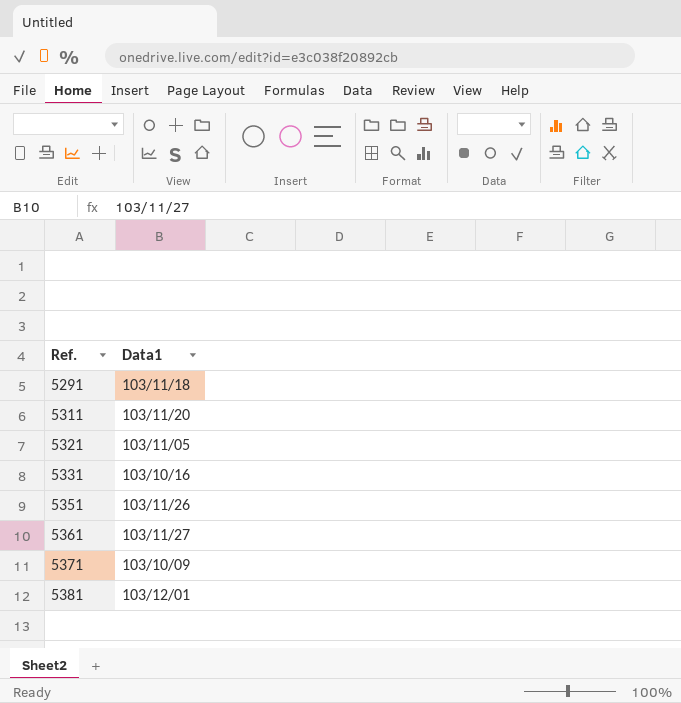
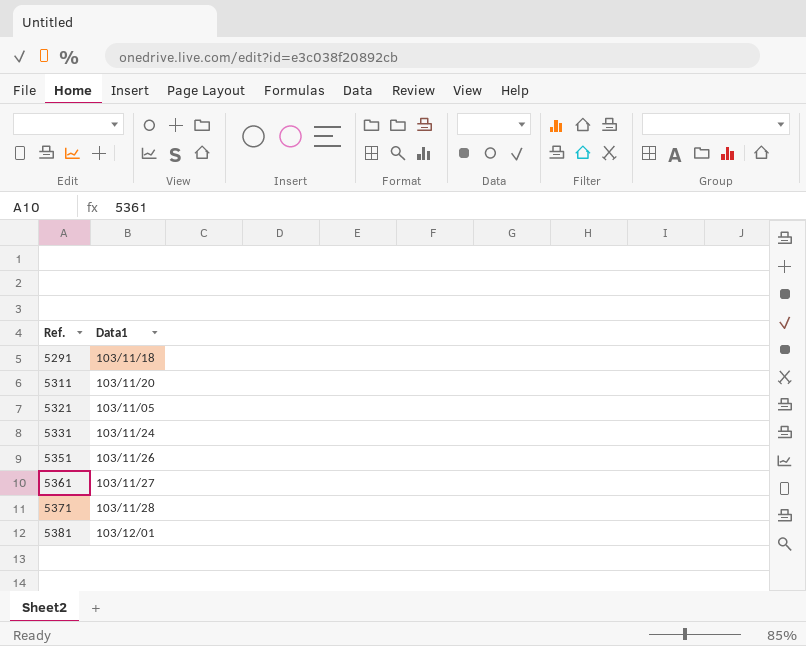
5331 | Data1: 103/10/16 -> 103/11/24
5371 | Data1: 103/10/09 -> 103/11/28

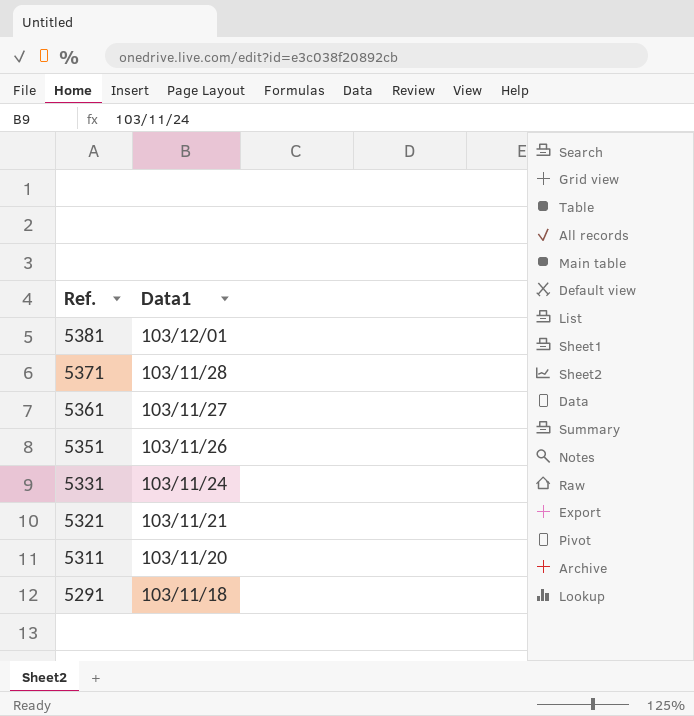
row order: Ref. ascending -> Ref. descending
5321 | Data1: 103/11/05 -> 103/11/21

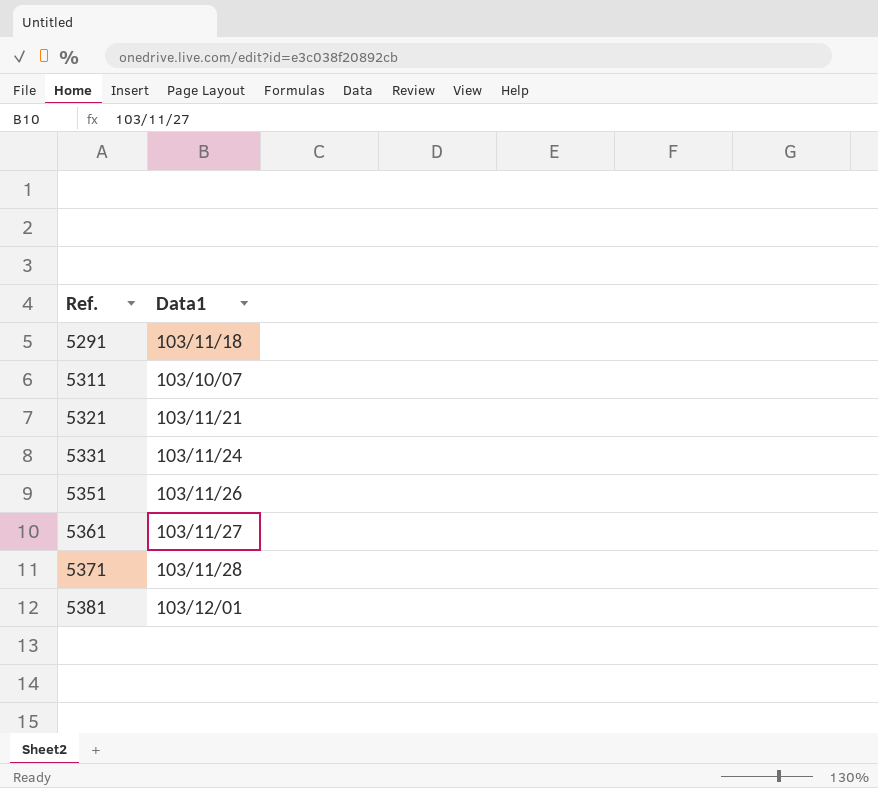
row order: Ref. descending -> Ref. ascending
5311 | Data1: 103/11/20 -> 103/10/07

